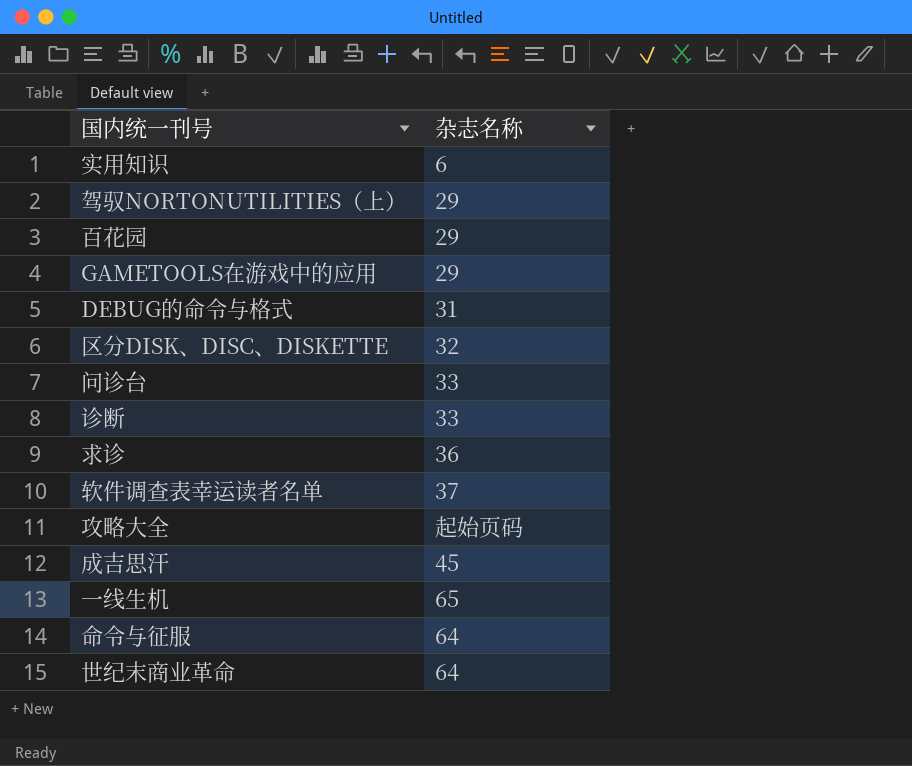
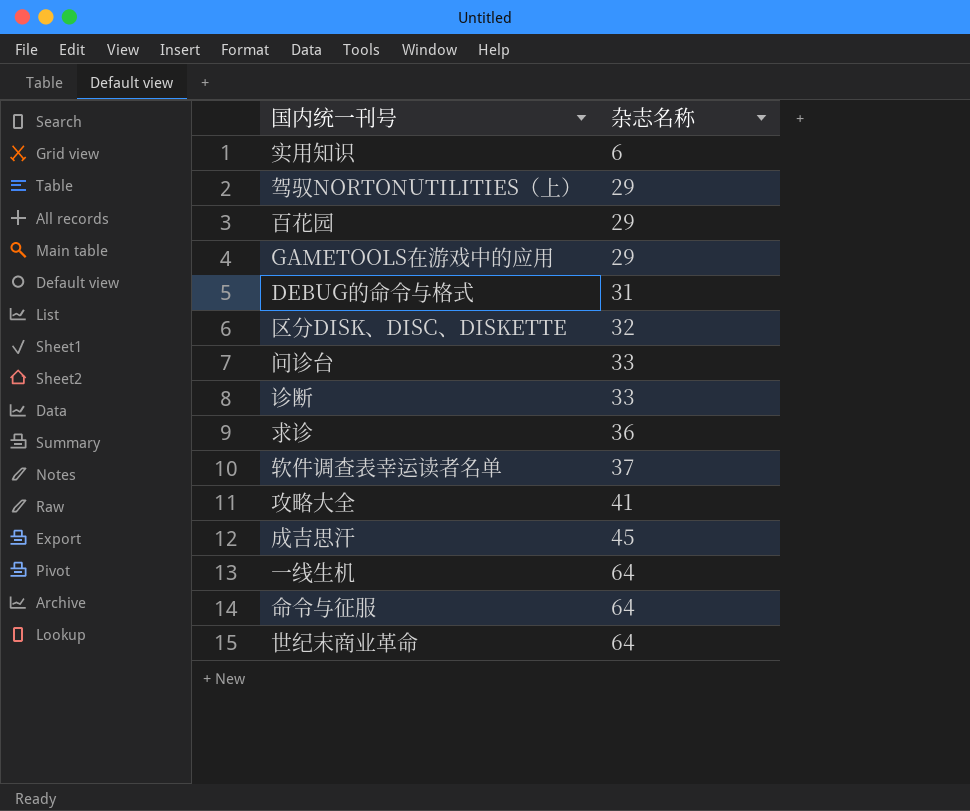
攻略大全 | 杂志名称: 起始页码 -> 41
一线生机 | 杂志名称: 65 -> 64

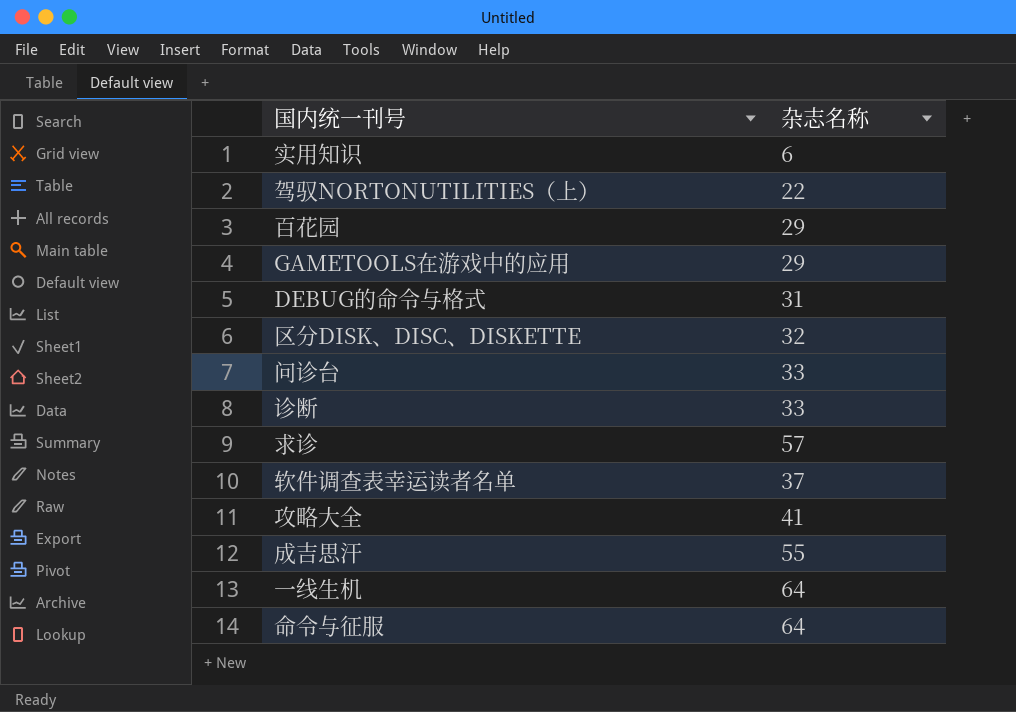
row 世纪末商业革命: 64 -> none
驾驭NORTONUTILITIES（上） | 杂志名称: 29 -> 22
求诊 | 杂志名称: 36 -> 57
成吉思汗 | 杂志名称: 45 -> 55

